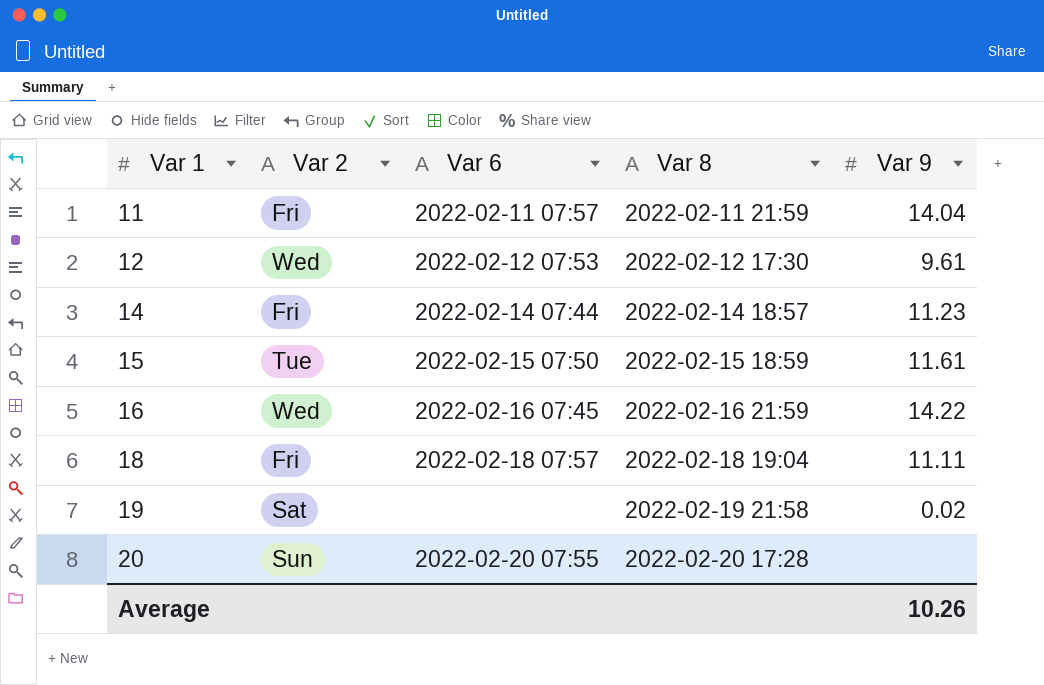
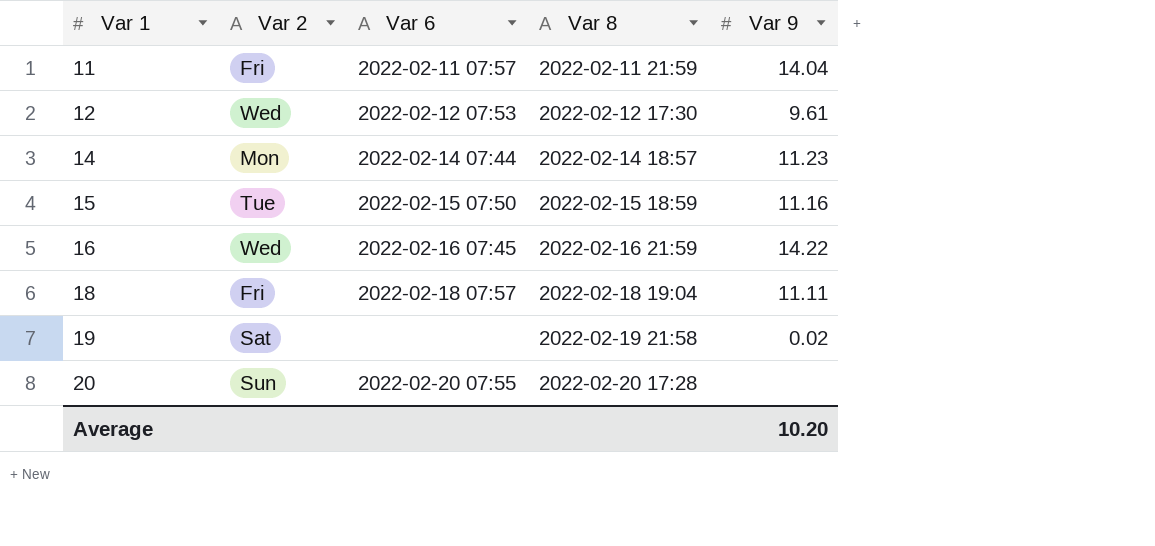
14 | Var 2: Fri -> Mon
15 | Var 9: 11.61 -> 11.16
Average | Var 9: 10.26 -> 10.20

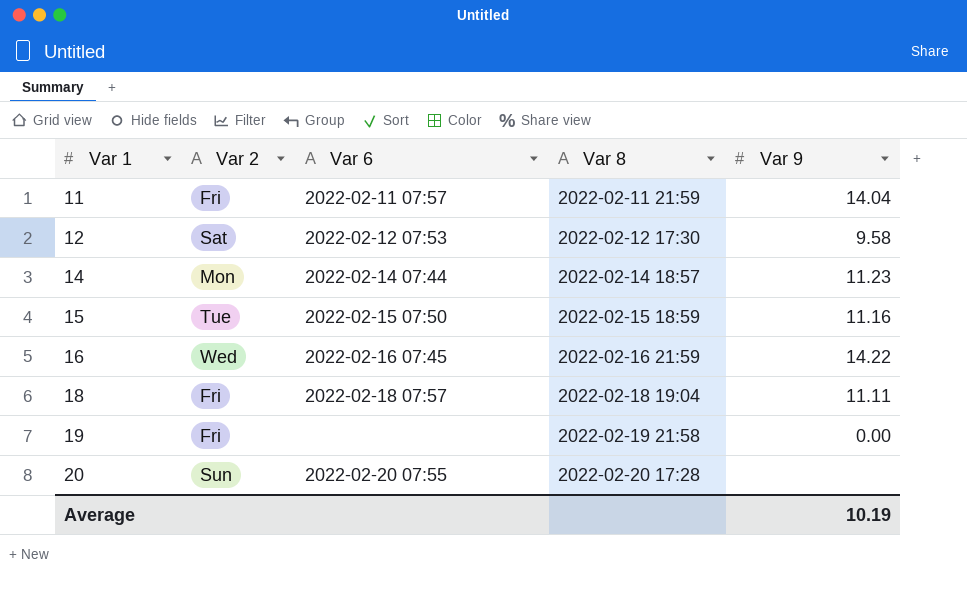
12 | Var 2: Wed -> Sat
12 | Var 9: 9.61 -> 9.58
19 | Var 2: Sat -> Fri
19 | Var 9: 0.02 -> 0.00
Average | Var 9: 10.20 -> 10.19

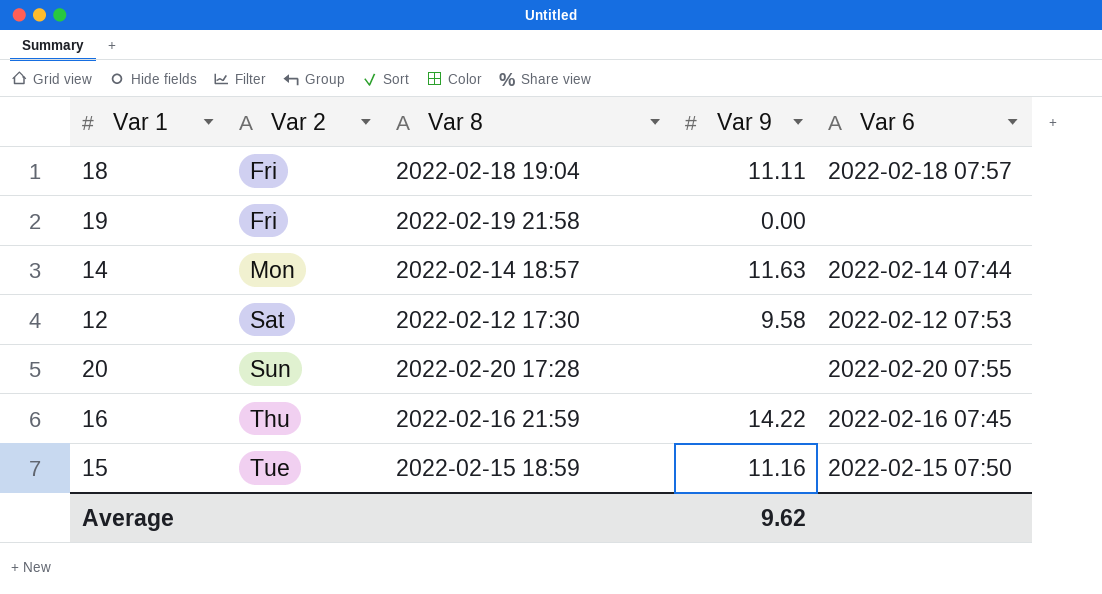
row order: Var 1 ascending -> Var 2 ascending
column Var 6 | position: 3 -> 5
row 11: Fri | 2022-02-11 07:57 | 2022-02-11 21:59 | 14.04 -> none
14 | Var 9: 11.23 -> 11.63
16 | Var 2: Wed -> Thu
Average | Var 9: 10.19 -> 9.62

